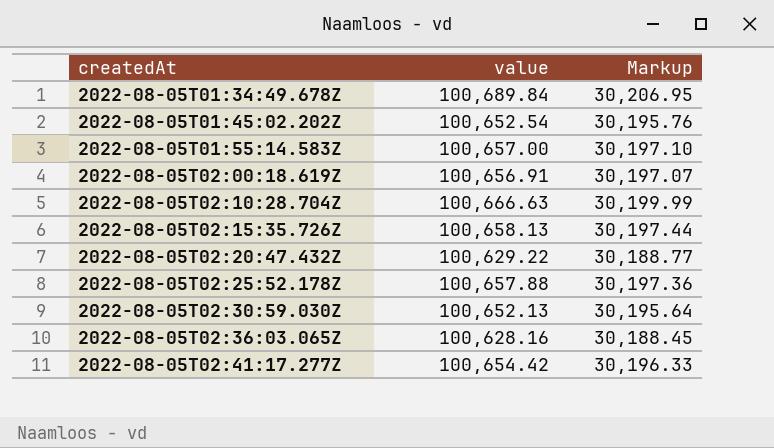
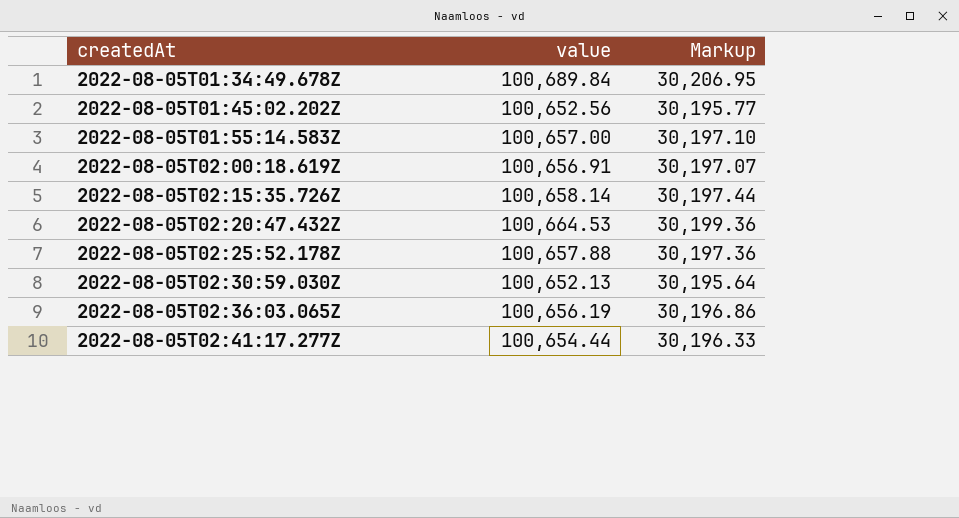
row 2022-08-05T02:10:28.704Z: 100,666.63 | 30,199.99 -> none
2022-08-05T01:45:02.202Z | value: 100,652.54 -> 100,652.56
2022-08-05T01:45:02.202Z | Markup: 30,195.76 -> 30,195.77
2022-08-05T02:15:35.726Z | value: 100,658.13 -> 100,658.14
2022-08-05T02:20:47.432Z | value: 100,629.22 -> 100,664.53
2022-08-05T02:20:47.432Z | Markup: 30,188.77 -> 30,199.36
2022-08-05T02:36:03.065Z | value: 100,628.16 -> 100,656.19
2022-08-05T02:36:03.065Z | Markup: 30,188.45 -> 30,196.86
2022-08-05T02:41:17.277Z | value: 100,654.42 -> 100,654.44

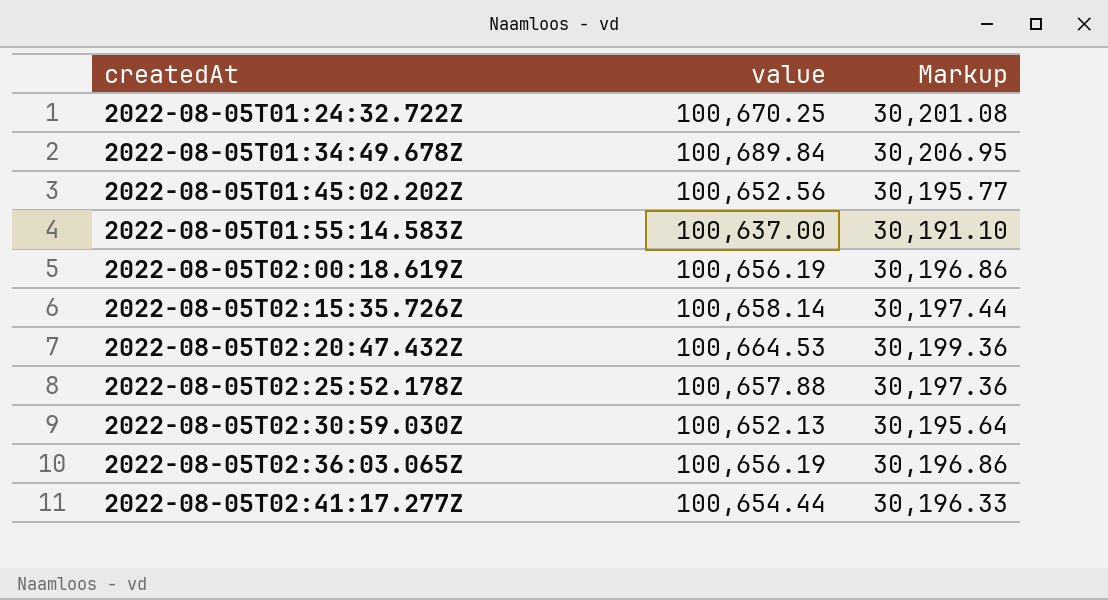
row 2022-08-05T01:24:32.722Z: none -> 100,670.25 | 30,201.08
2022-08-05T01:55:14.583Z | value: 100,657.00 -> 100,637.00
2022-08-05T01:55:14.583Z | Markup: 30,197.10 -> 30,191.10
2022-08-05T02:00:18.619Z | value: 100,656.91 -> 100,656.19
2022-08-05T02:00:18.619Z | Markup: 30,197.07 -> 30,196.86

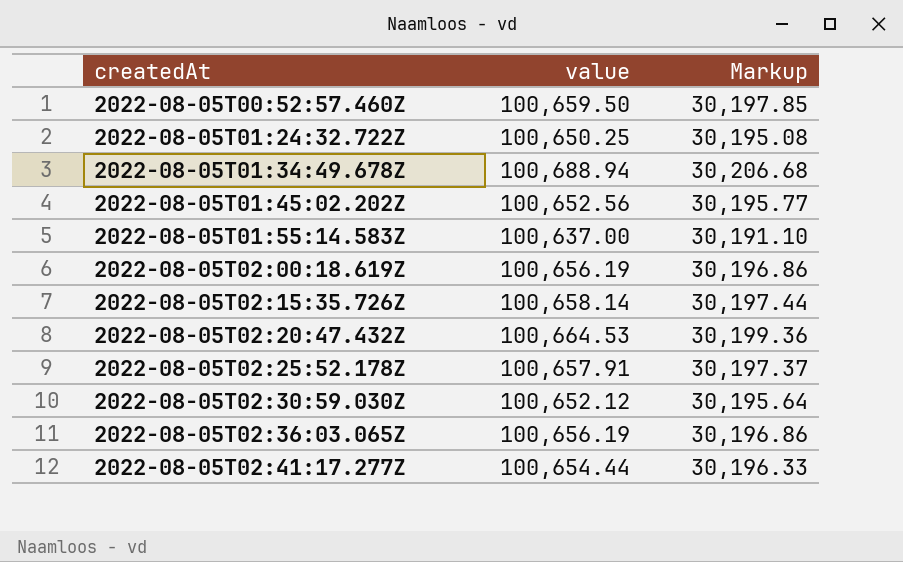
row 2022-08-05T00:52:57.460Z: none -> 100,659.50 | 30,197.85
2022-08-05T01:24:32.722Z | value: 100,670.25 -> 100,650.25
2022-08-05T01:24:32.722Z | Markup: 30,201.08 -> 30,195.08
2022-08-05T01:34:49.678Z | value: 100,689.84 -> 100,688.94
2022-08-05T01:34:49.678Z | Markup: 30,206.95 -> 30,206.68
2022-08-05T02:25:52.178Z | value: 100,657.88 -> 100,657.91
2022-08-05T02:25:52.178Z | Markup: 30,197.36 -> 30,197.37
2022-08-05T02:30:59.030Z | value: 100,652.13 -> 100,652.12

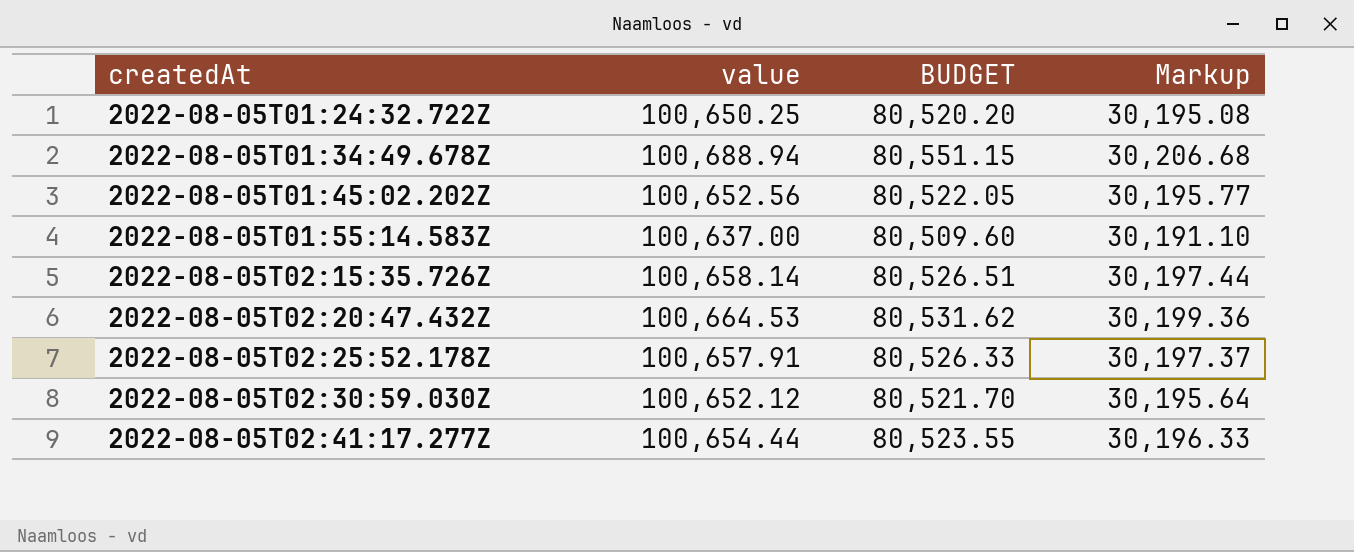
column BUDGET | formula: none -> [value] * 0.8
row 2022-08-05T00:52:57.460Z: 100,659.50 | 30,197.85 -> none
row 2022-08-05T02:00:18.619Z: 100,656.19 | 30,196.86 -> none
row 2022-08-05T02:36:03.065Z: 100,656.19 | 30,196.86 -> none

